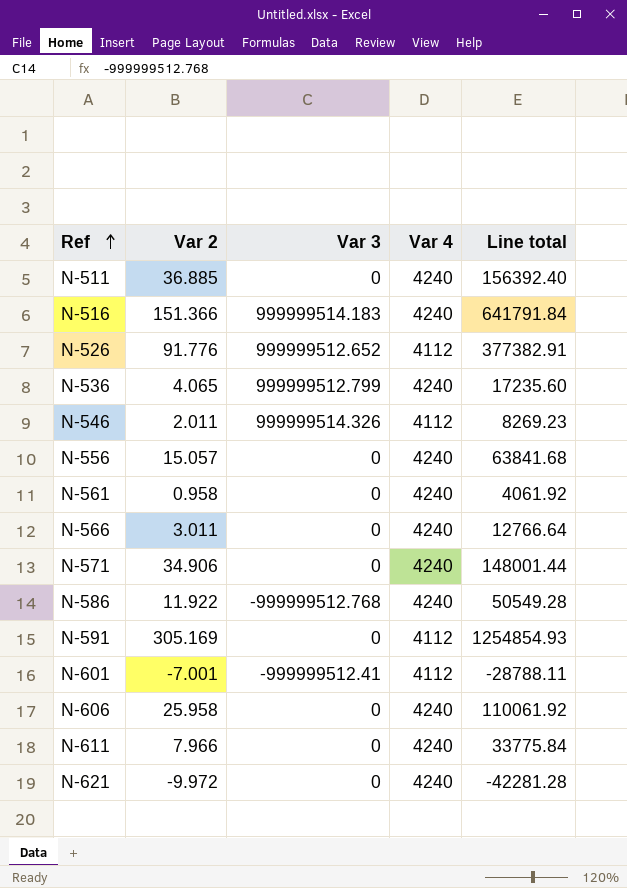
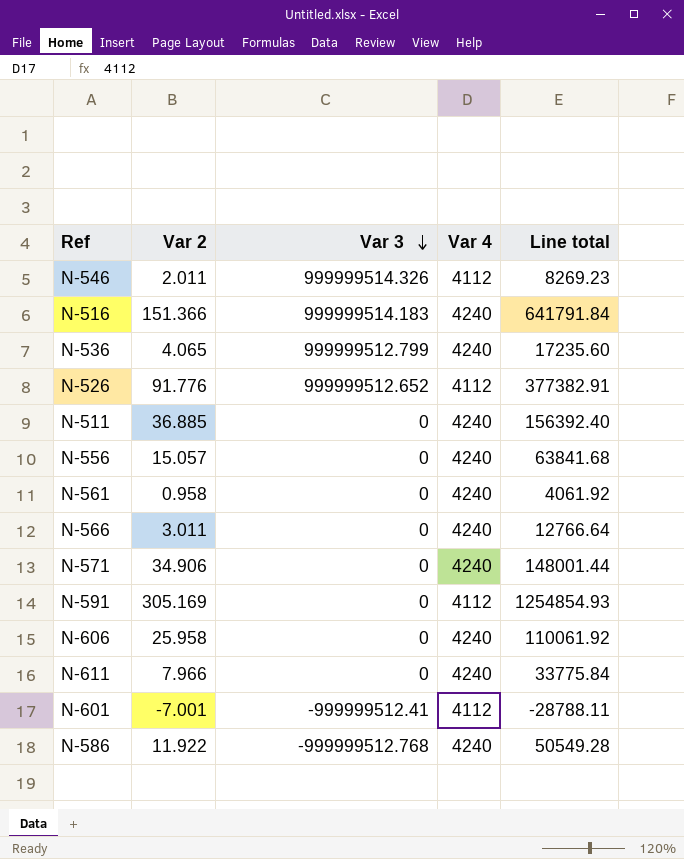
row order: Ref ascending -> Var 3 descending
row N-621: -9.972 | 0 | 4240 | -42281.28 -> none

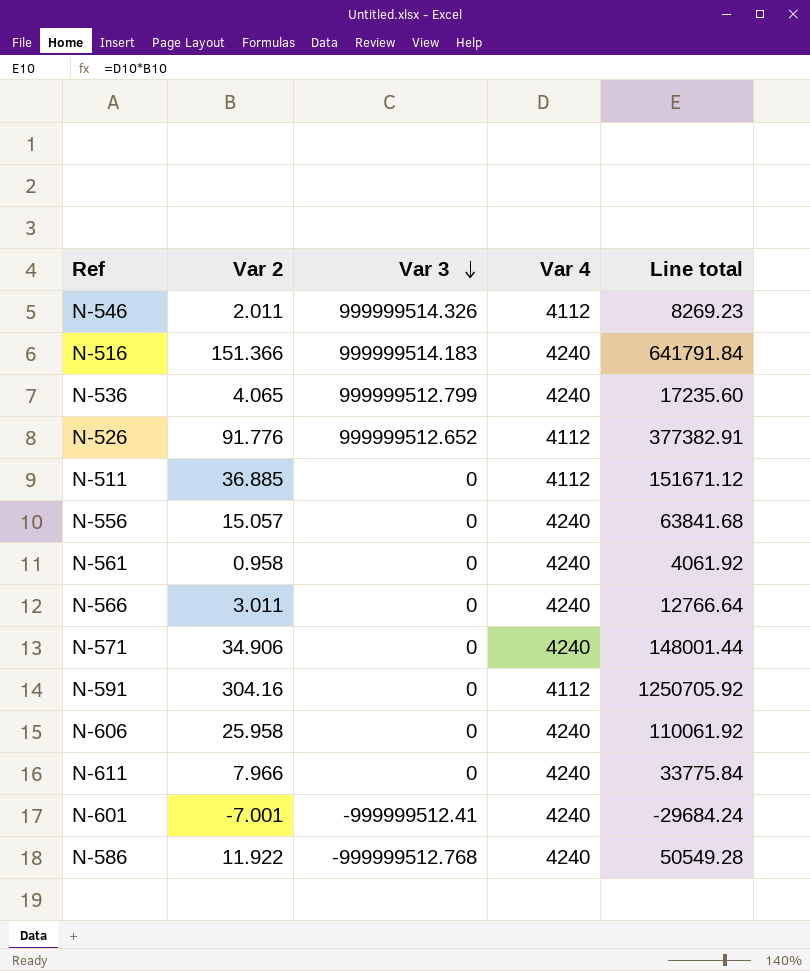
N-511 | Var 4: 4240 -> 4112
N-511 | Line total: 156392.40 -> 151671.12
N-591 | Var 2: 305.169 -> 304.16
N-591 | Line total: 1254854.93 -> 1250705.92
N-601 | Var 4: 4112 -> 4240
N-601 | Line total: -28788.11 -> -29684.24

